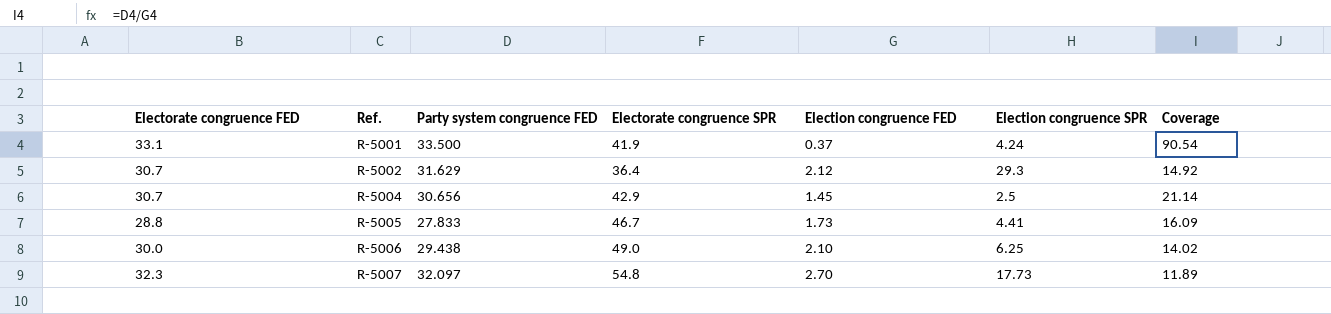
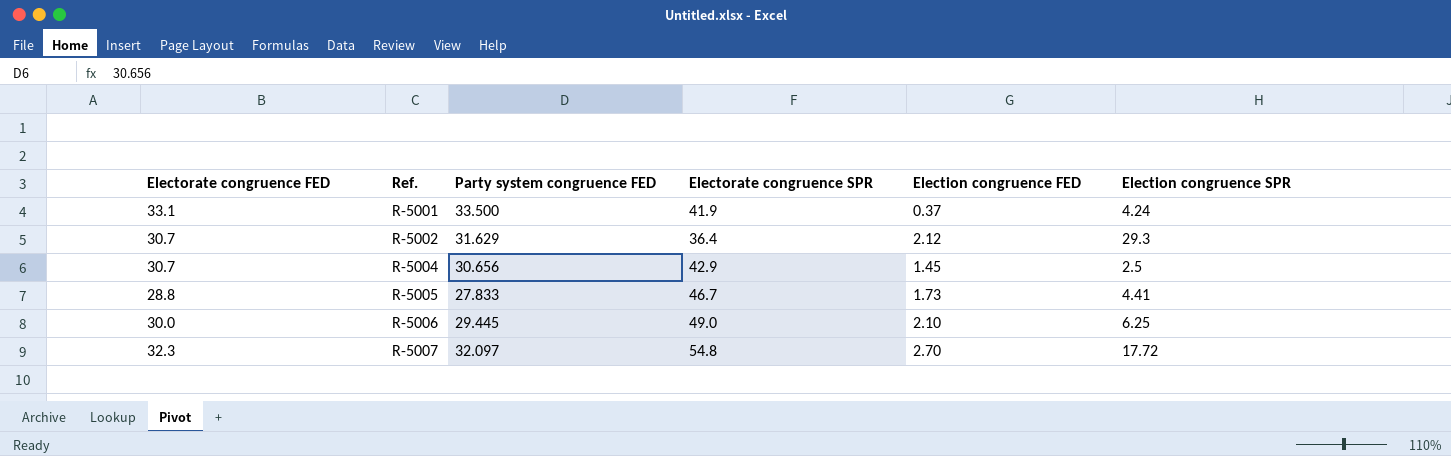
column Coverage | formula: [Party system congruence FED] / [Election congruence FED] -> none
R-5006 | Party system congruence FED: 29.438 -> 29.445
R-5007 | Election congruence SPR: 17.73 -> 17.72

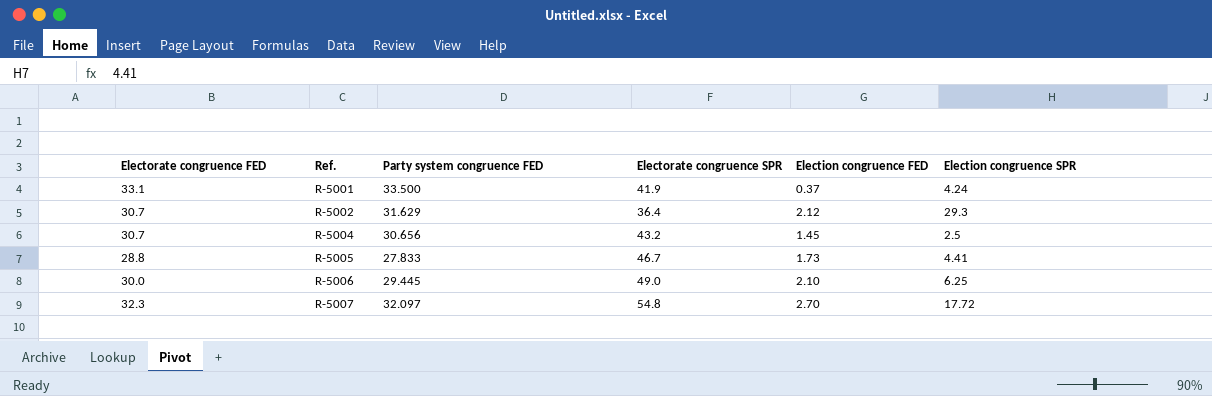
R-5004 | Electorate congruence SPR: 42.9 -> 43.2

